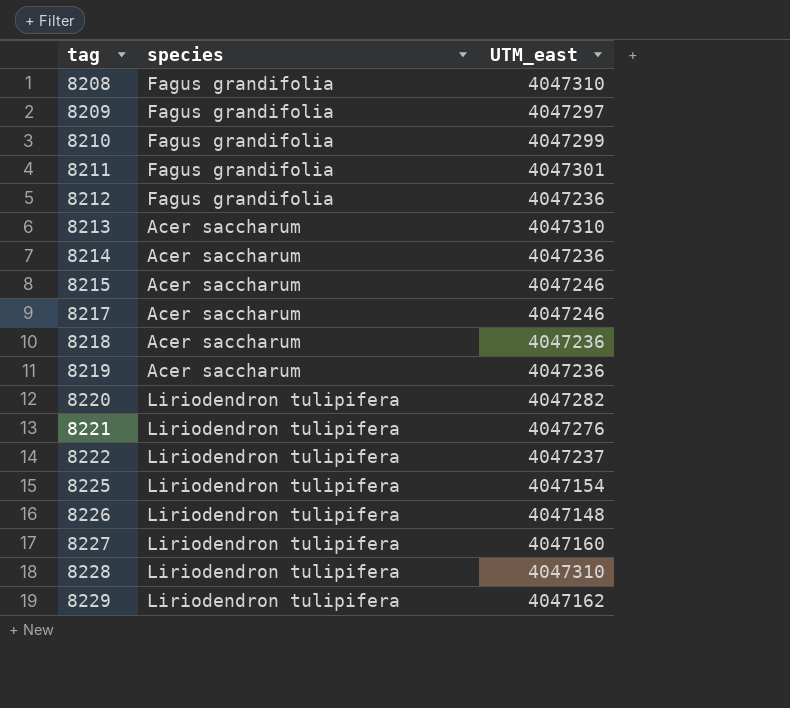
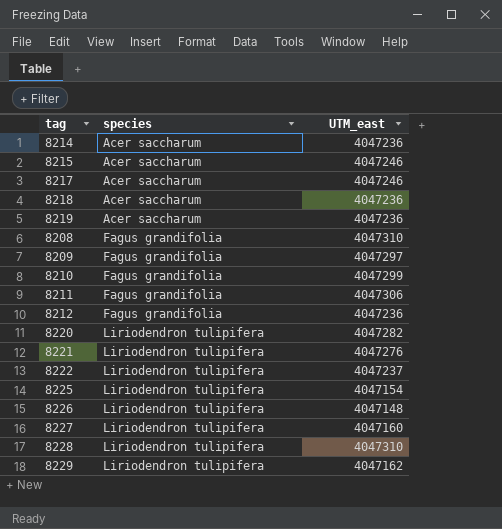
row order: tag ascending -> species ascending
row 8213: Acer saccharum | 4047310 -> none
8211 | UTM_east: 4047301 -> 4047306

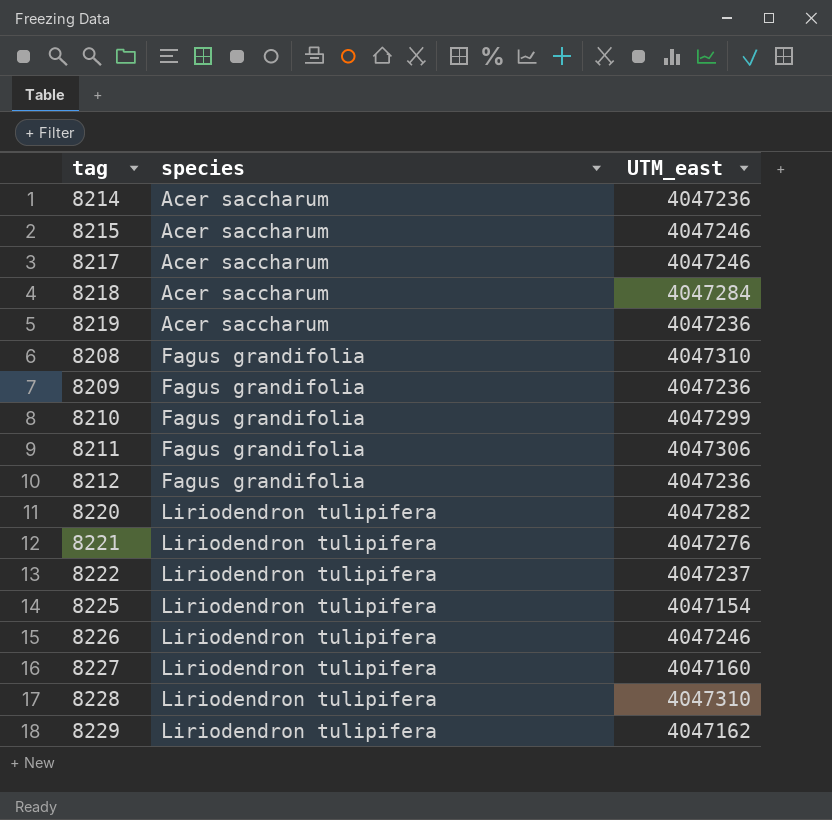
8218 | UTM_east: 4047236 -> 4047284
8209 | UTM_east: 4047297 -> 4047236
8226 | UTM_east: 4047148 -> 4047246

